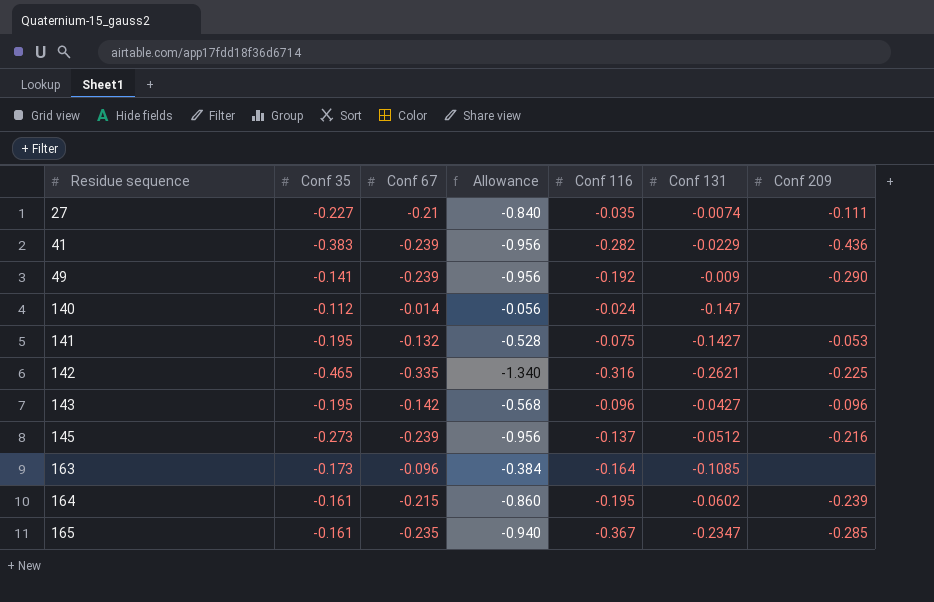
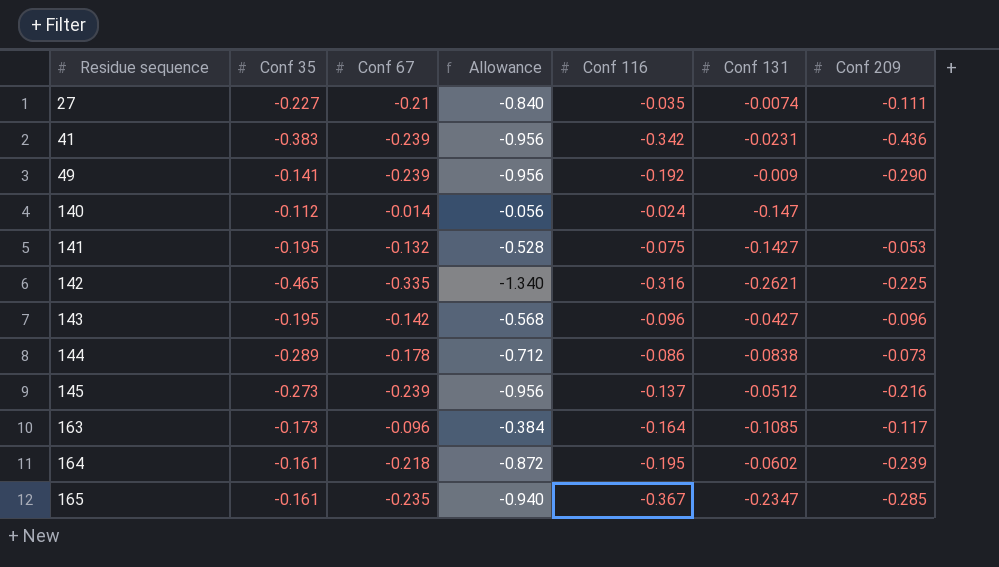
41 | Conf 116: -0.282 -> -0.342
41 | Conf 131: -0.0229 -> -0.0231
row 144: none -> -0.289 | -0.178 | -0.712 | -0.086 | -0.0838 | -0.073
163 | Conf 209: none -> -0.117
164 | Conf 67: -0.215 -> -0.218
164 | Allowance: -0.860 -> -0.872

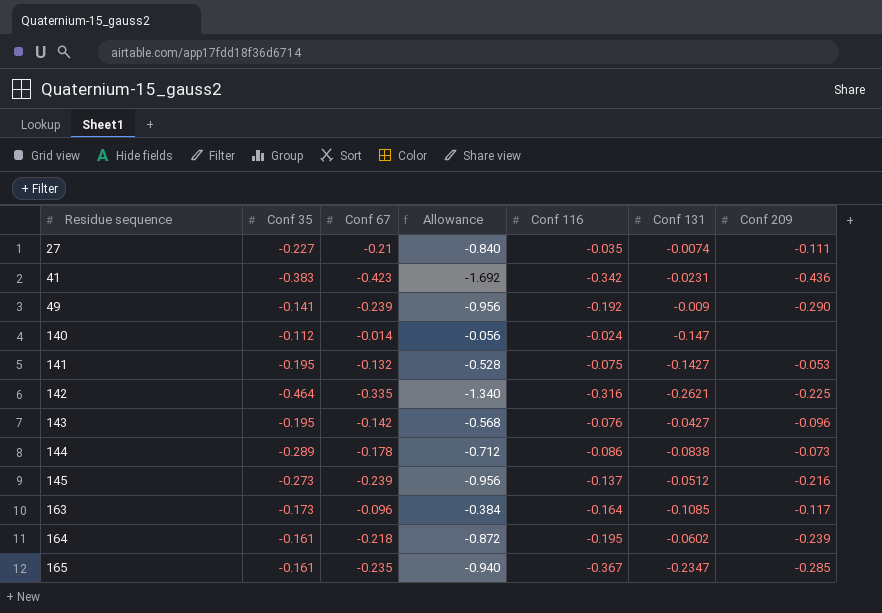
41 | Conf 67: -0.239 -> -0.423
41 | Allowance: -0.956 -> -1.692
142 | Conf 35: -0.465 -> -0.464
143 | Conf 116: -0.096 -> -0.076

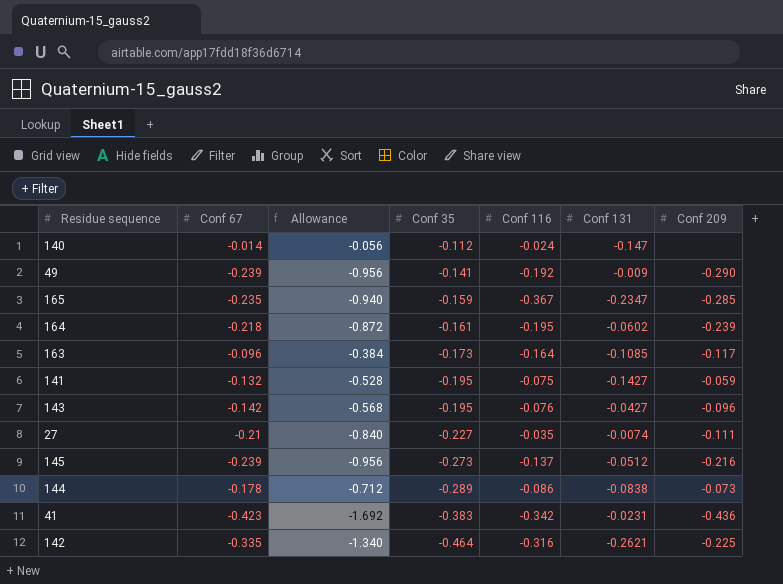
row order: Residue sequence ascending -> Conf 35 descending
column Conf 35 | position: 2 -> 4
165 | Conf 35: -0.161 -> -0.159
141 | Conf 209: -0.053 -> -0.059

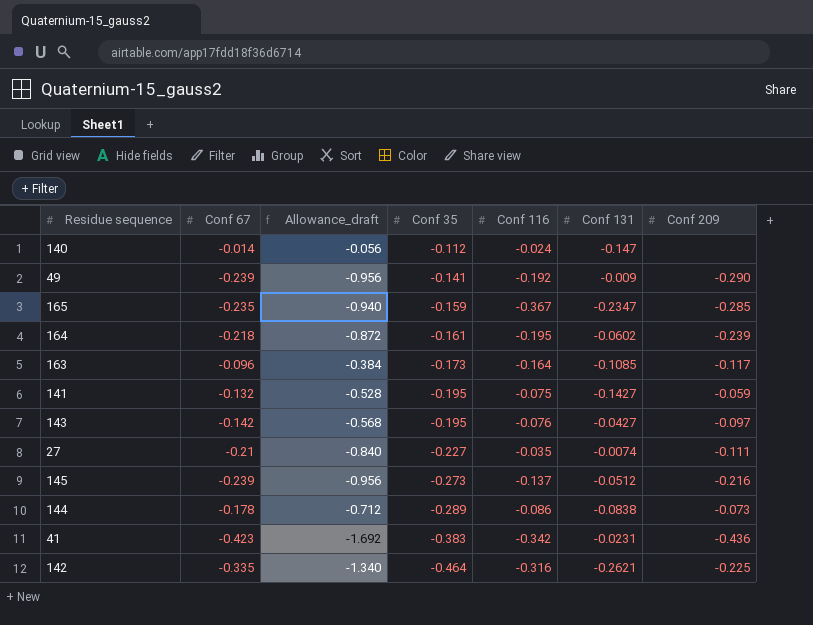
column name: Allowance -> Allowance_draft
143 | Conf 209: -0.096 -> -0.097

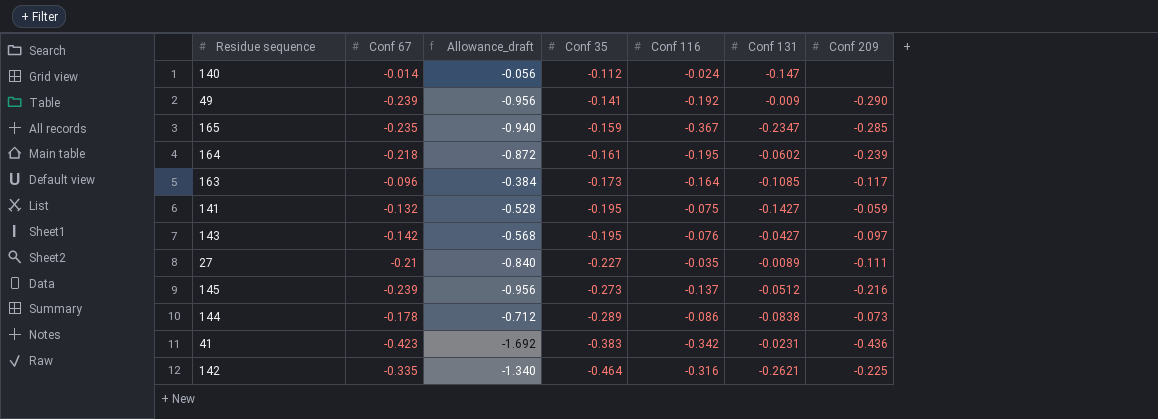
27 | Conf 131: -0.0074 -> -0.0089

